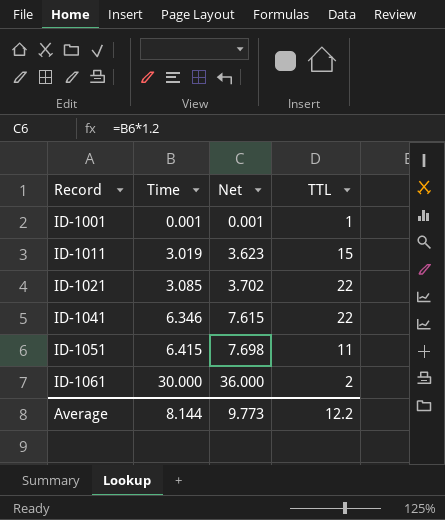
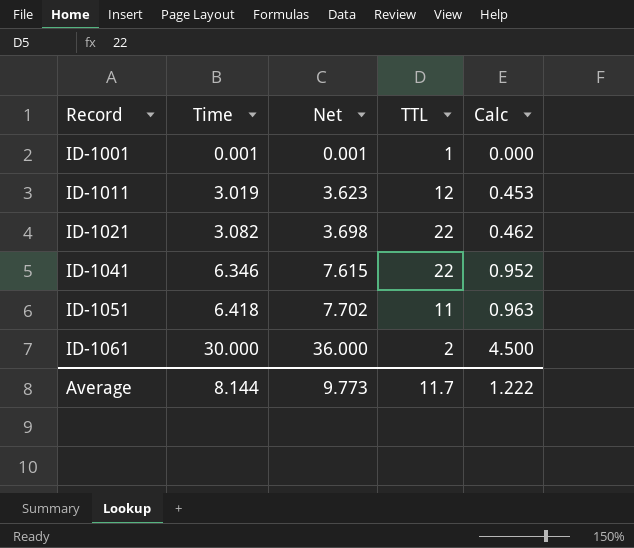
column Calc | formula: none -> [Time] * 0.15
ID-1011 | TTL: 15 -> 12
ID-1021 | Time: 3.085 -> 3.082
ID-1021 | Net: 3.702 -> 3.698
ID-1051 | Time: 6.415 -> 6.418
ID-1051 | Net: 7.698 -> 7.702
Average | TTL: 12.2 -> 11.7

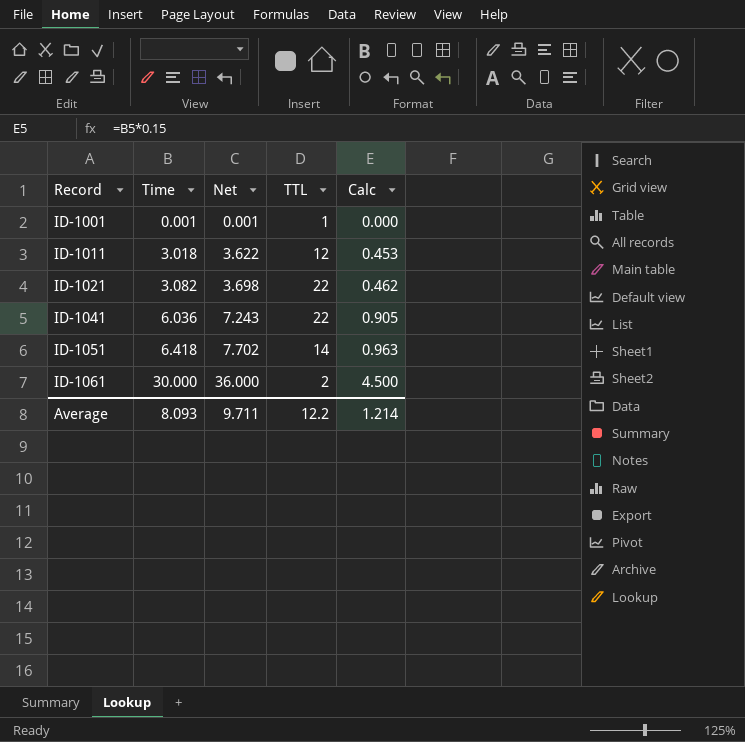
ID-1011 | Time: 3.019 -> 3.018
ID-1011 | Net: 3.623 -> 3.622
ID-1041 | Time: 6.346 -> 6.036
ID-1041 | Net: 7.615 -> 7.243
ID-1041 | Calc: 0.952 -> 0.905
ID-1051 | TTL: 11 -> 14
Average | Time: 8.144 -> 8.093
Average | Net: 9.773 -> 9.711
Average | TTL: 11.7 -> 12.2
Average | Calc: 1.222 -> 1.214

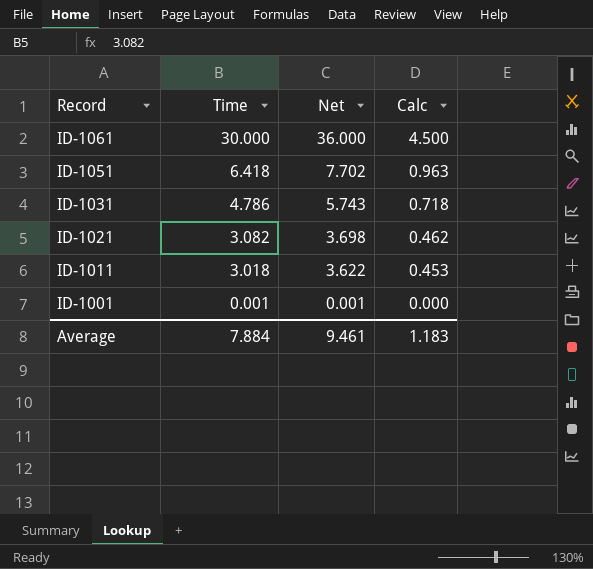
row order: Record ascending -> Record descending
column TTL | position: 4 -> none
row ID-1041: 6.036 | 7.243 | 22 | 0.905 -> none
row ID-1031: none -> 4.786 | 5.743 | 0.718
Average | Time: 8.093 -> 7.884
Average | Net: 9.711 -> 9.461
Average | Calc: 1.214 -> 1.183

